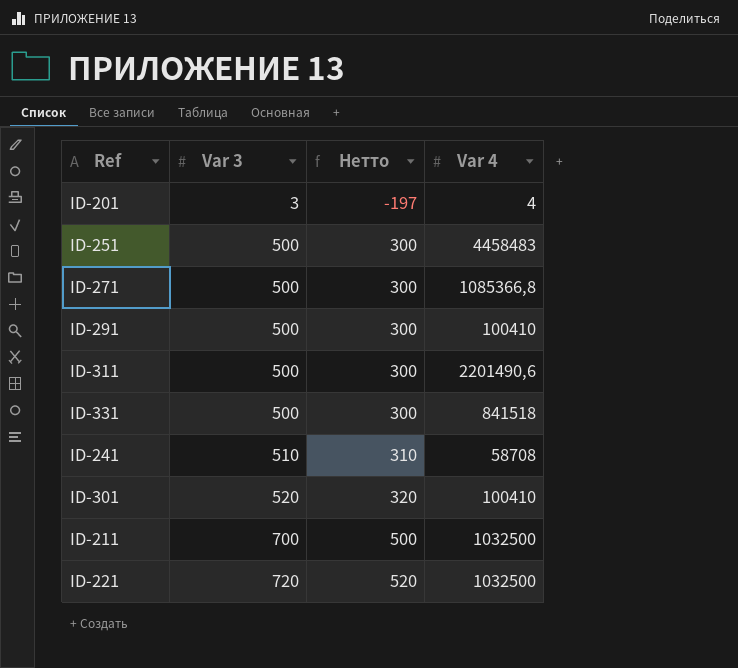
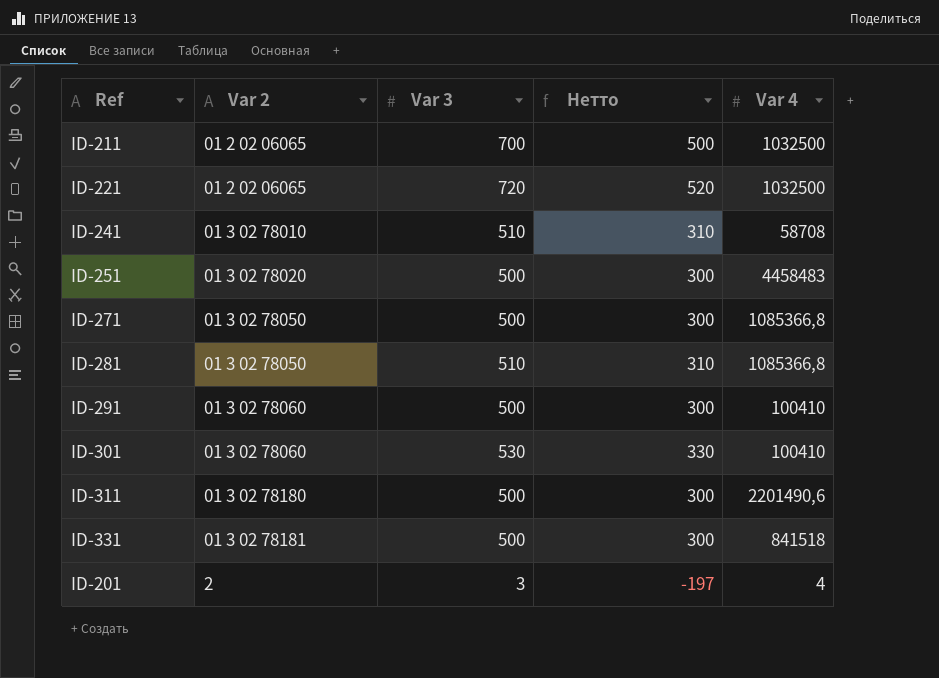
row order: Var 3 ascending -> Var 2 ascending
column Var 2 | position: none -> 2
row ID-281: none -> 01 3 02 78050 | 510 | 310 | 1085366,8
ID-301 | Var 3: 520 -> 530
ID-301 | Нетто: 320 -> 330

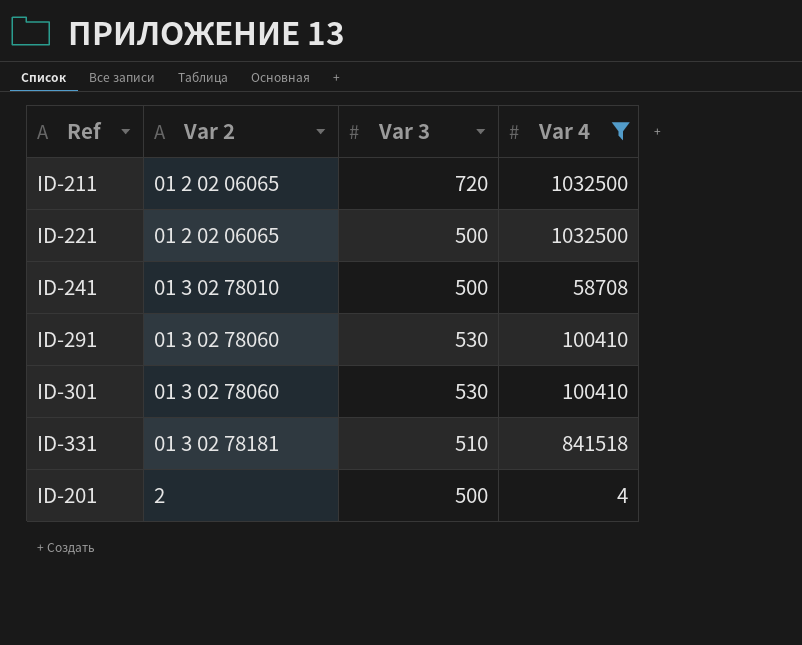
filter: none -> Var 4 <= 1032500
column Нетто | formula: [Var 3] - 200 -> none
ID-211 | Var 3: 700 -> 720
ID-221 | Var 3: 720 -> 500
ID-241 | Var 3: 510 -> 500
ID-291 | Var 3: 500 -> 530
ID-331 | Var 3: 500 -> 510
ID-201 | Var 3: 3 -> 500

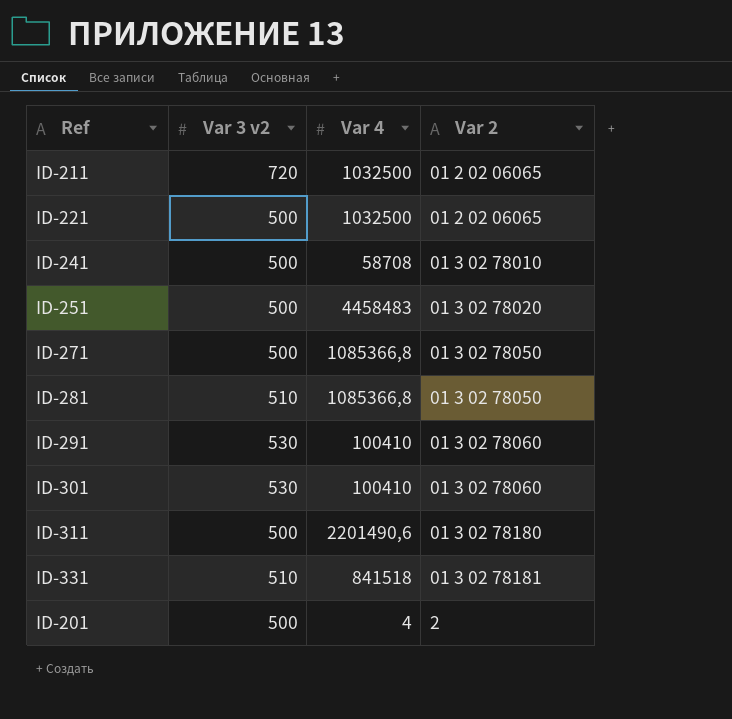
filter: Var 4 <= 1032500 -> none
column name: Var 3 -> Var 3 v2
column Var 2 | position: 2 -> 4

